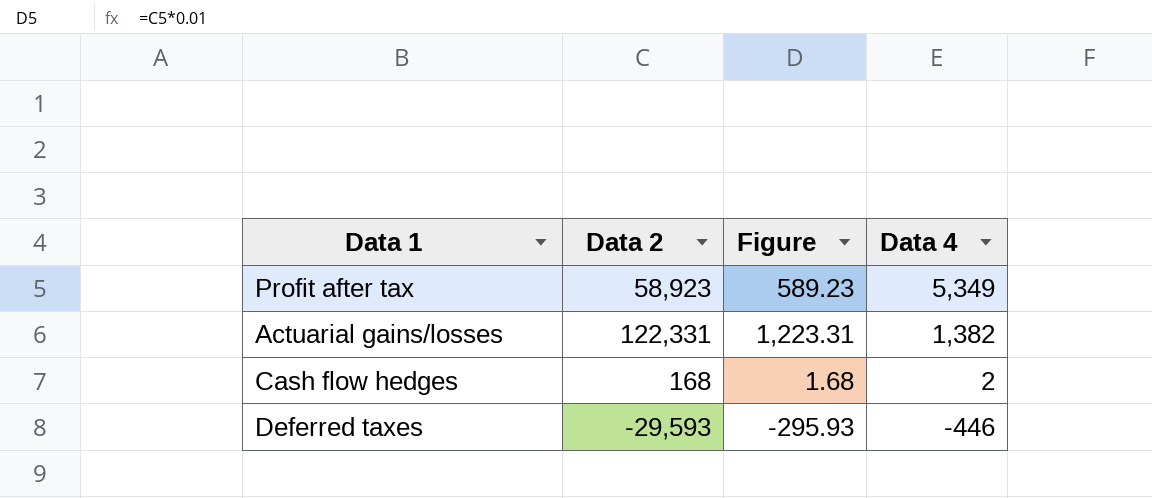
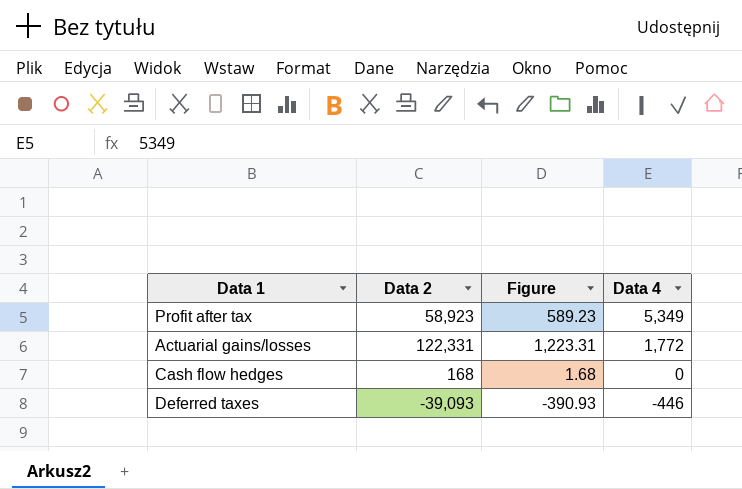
Actuarial gains/losses | Data 4: 1,382 -> 1,772
Cash flow hedges | Data 4: 2 -> 0
Deferred taxes | Data 2: -29,593 -> -39,093
Deferred taxes | Figure: -295.93 -> -390.93

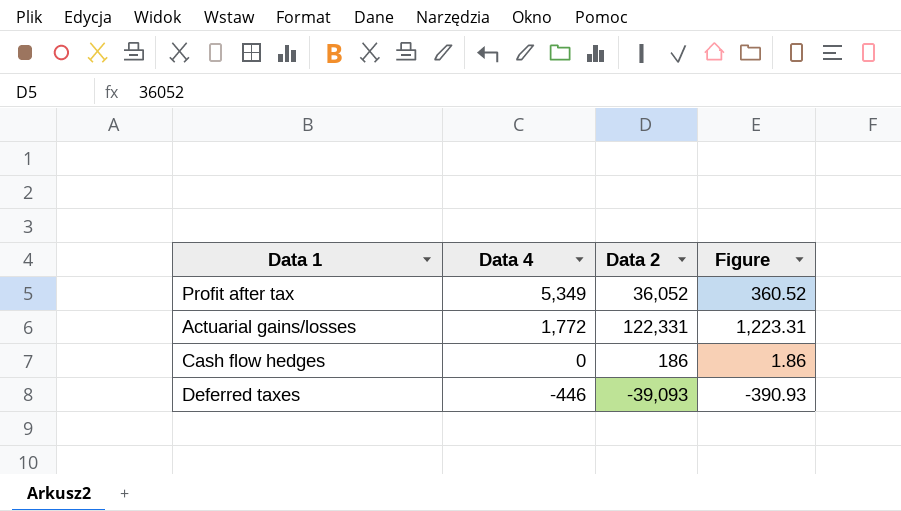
column Data 4 | position: 4 -> 2
Profit after tax | Data 2: 58,923 -> 36,052
Profit after tax | Figure: 589.23 -> 360.52
Cash flow hedges | Data 2: 168 -> 186
Cash flow hedges | Figure: 1.68 -> 1.86

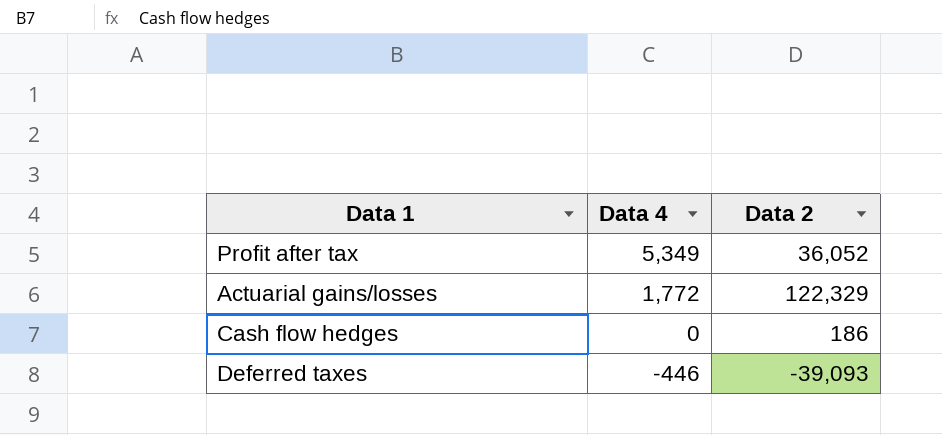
column Figure | formula: [Data 2] * 0.01 -> none
Actuarial gains/losses | Data 2: 122,331 -> 122,329

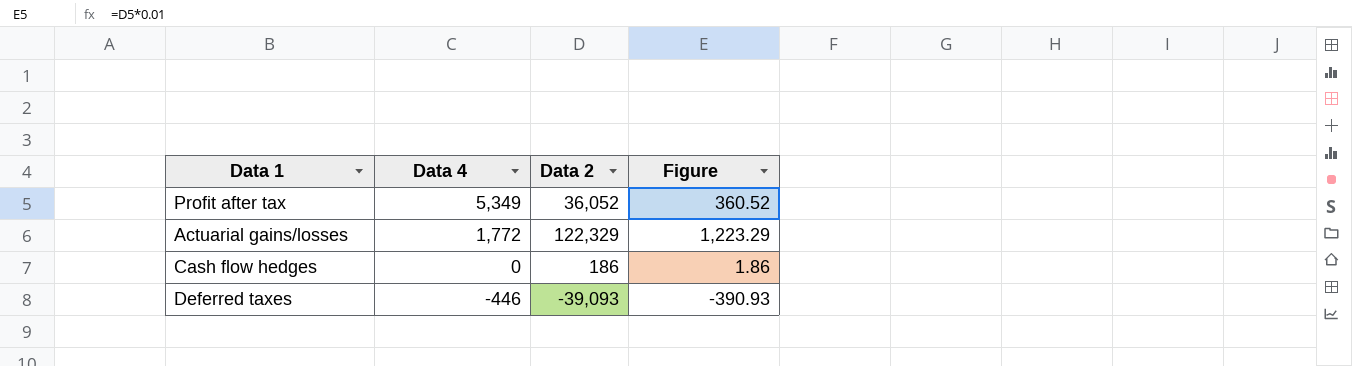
column Figure | formula: none -> [Data 2] * 0.01

